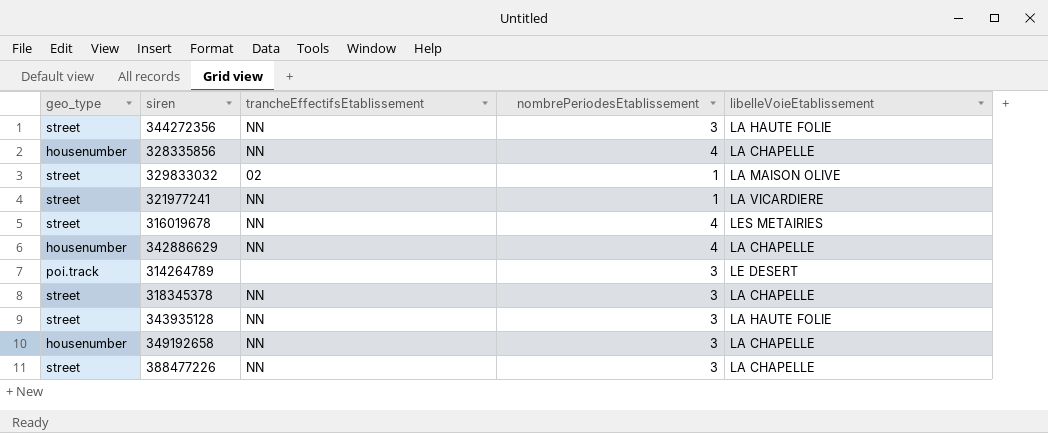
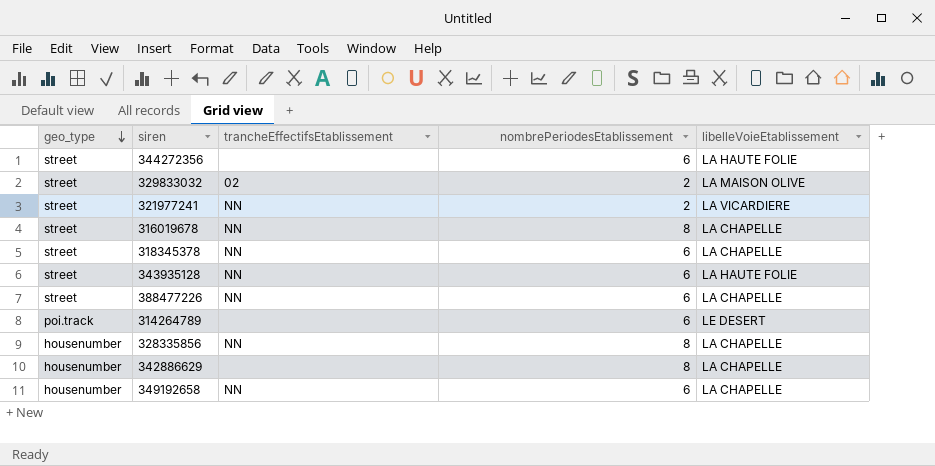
row order: none -> geo_type descending
344272356 | trancheEffectifsEtablissement: NN -> none
344272356 | nombrePeriodesEtablissement: 3 -> 6
329833032 | nombrePeriodesEtablissement: 1 -> 2
321977241 | nombrePeriodesEtablissement: 1 -> 2
316019678 | nombrePeriodesEtablissement: 4 -> 8
316019678 | libelleVoieEtablissement: LES METAIRIES -> LA CHAPELLE
318345378 | nombrePeriodesEtablissement: 3 -> 6
343935128 | nombrePeriodesEtablissement: 3 -> 6
388477226 | nombrePeriodesEtablissement: 3 -> 6
314264789 | nombrePeriodesEtablissement: 3 -> 6
328335856 | nombrePeriodesEtablissement: 4 -> 8
342886629 | trancheEffectifsEtablissement: NN -> none
342886629 | nombrePeriodesEtablissement: 4 -> 8
349192658 | nombrePeriodesEtablissement: 3 -> 6

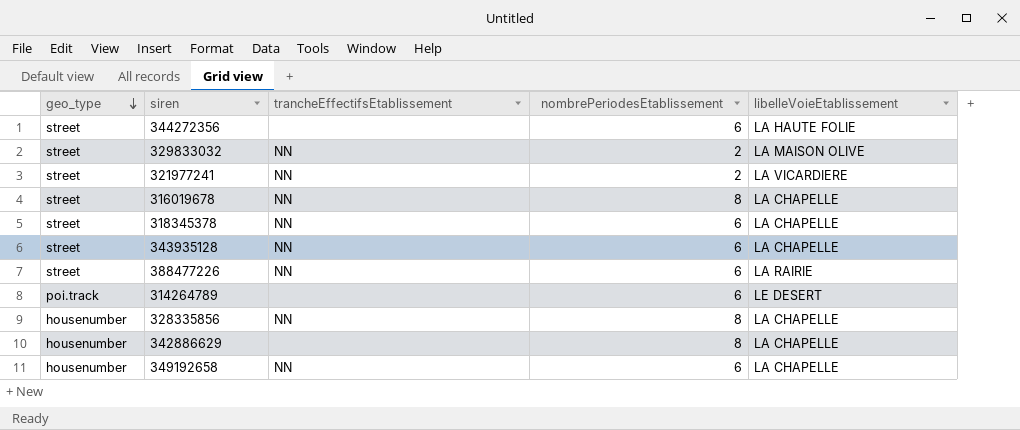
329833032 | trancheEffectifsEtablissement: 02 -> NN
343935128 | libelleVoieEtablissement: LA HAUTE FOLIE -> LA CHAPELLE
388477226 | libelleVoieEtablissement: LA CHAPELLE -> LA RAIRIE

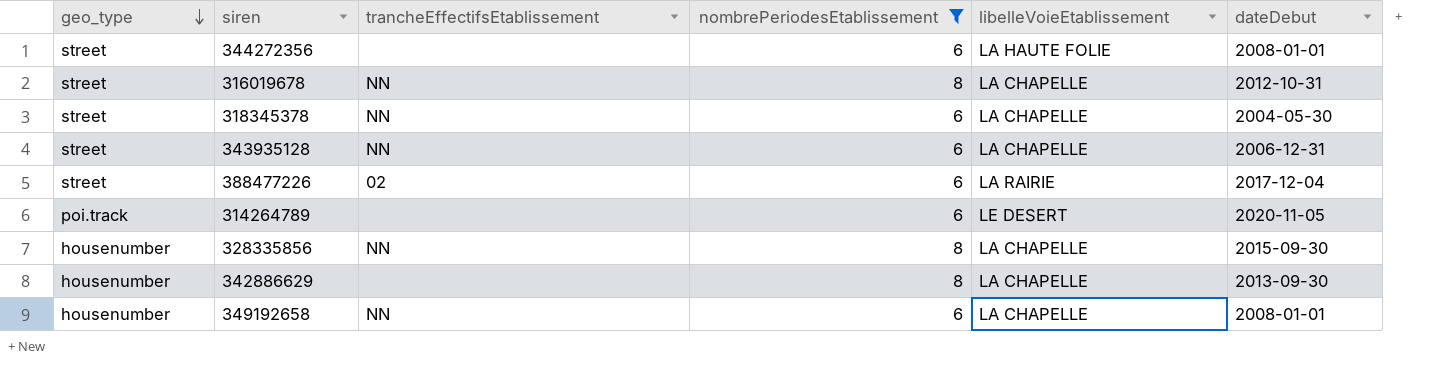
filter: none -> nombrePeriodesEtablissement != 2
column dateDebut | position: none -> 6
388477226 | trancheEffectifsEtablissement: NN -> 02

